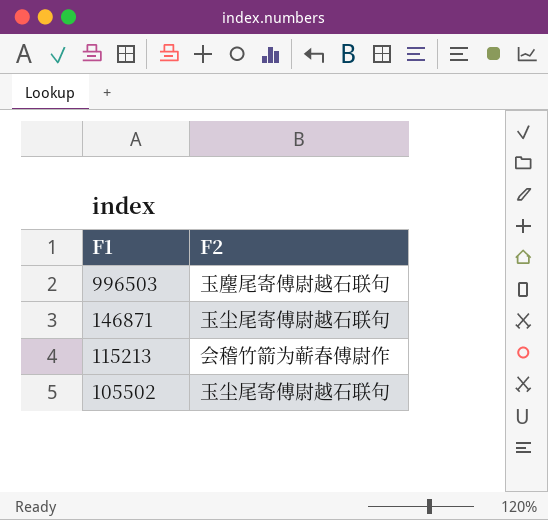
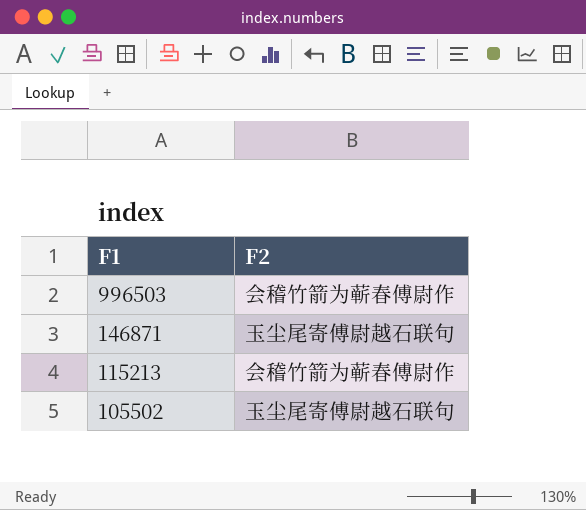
996503 | F2: 玉麈尾寄傅尉越石联句 -> 会稽竹箭为蕲春傅尉作

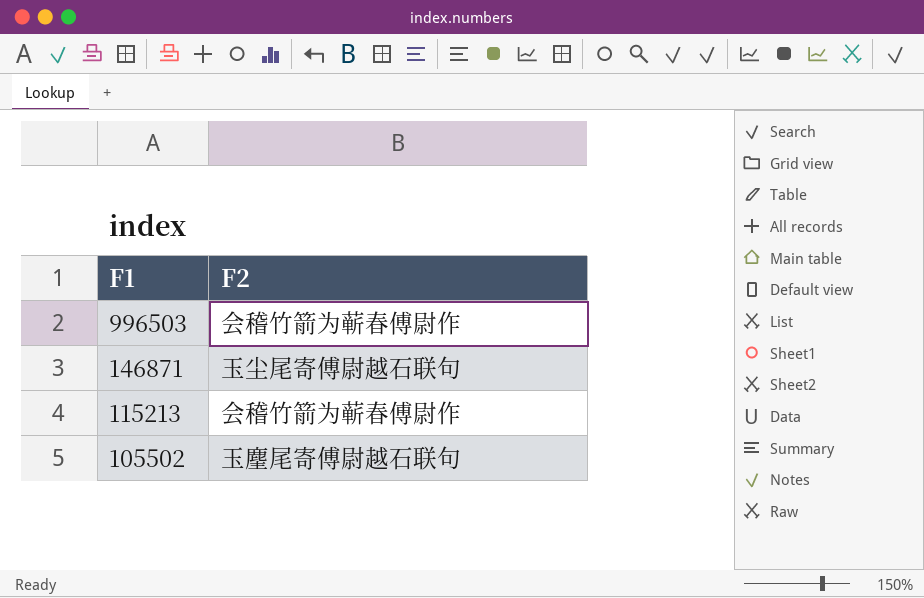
105502 | F2: 玉尘尾寄傅尉越石联句 -> 玉麈尾寄傅尉越石联句

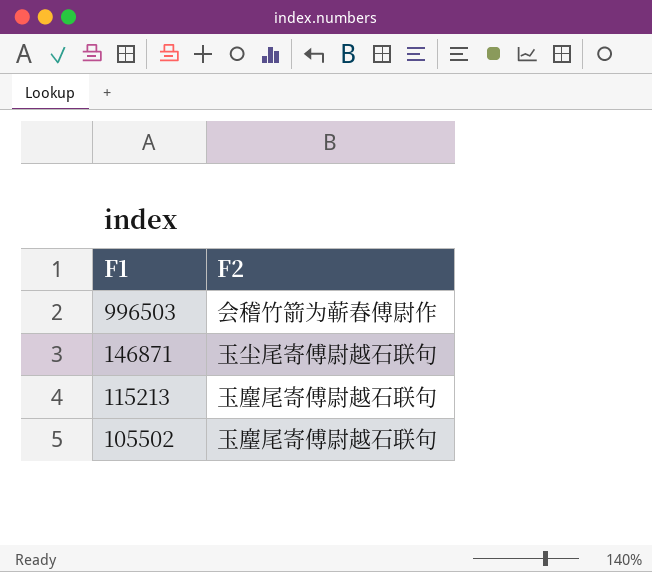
115213 | F2: 会稽竹箭为蕲春傅尉作 -> 玉麈尾寄傅尉越石联句

